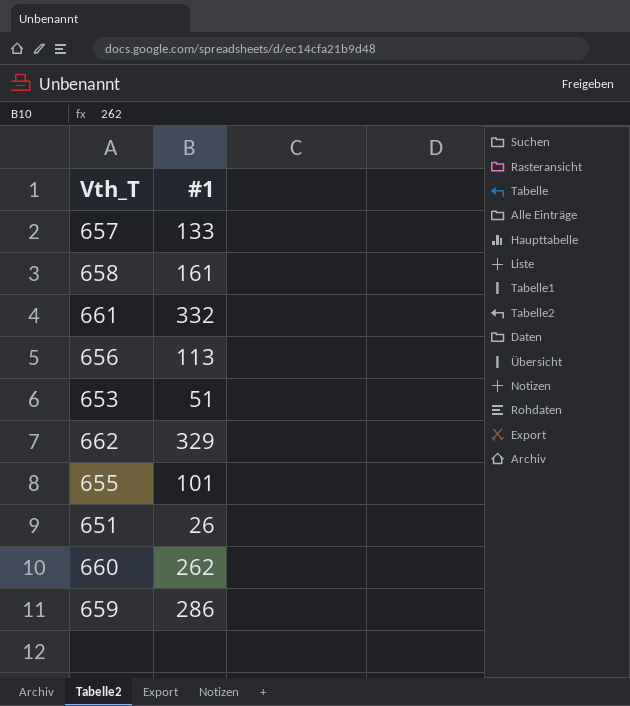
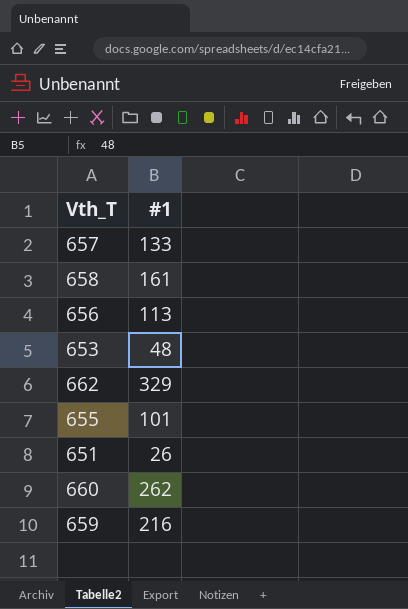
row 661: 332 -> none
653 | #1: 51 -> 48
659 | #1: 286 -> 216

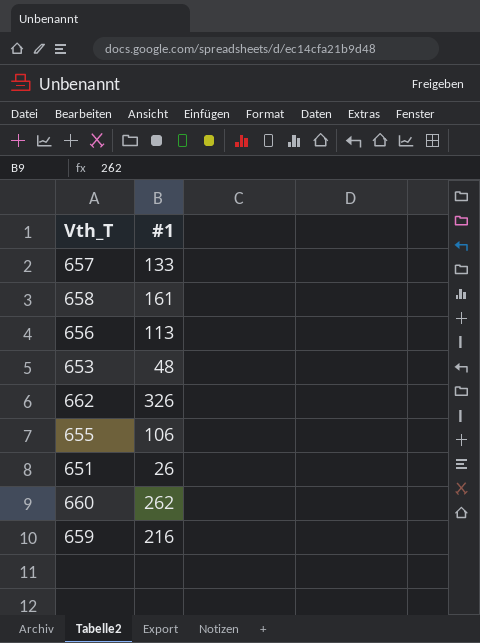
662 | #1: 329 -> 326
655 | #1: 101 -> 106

